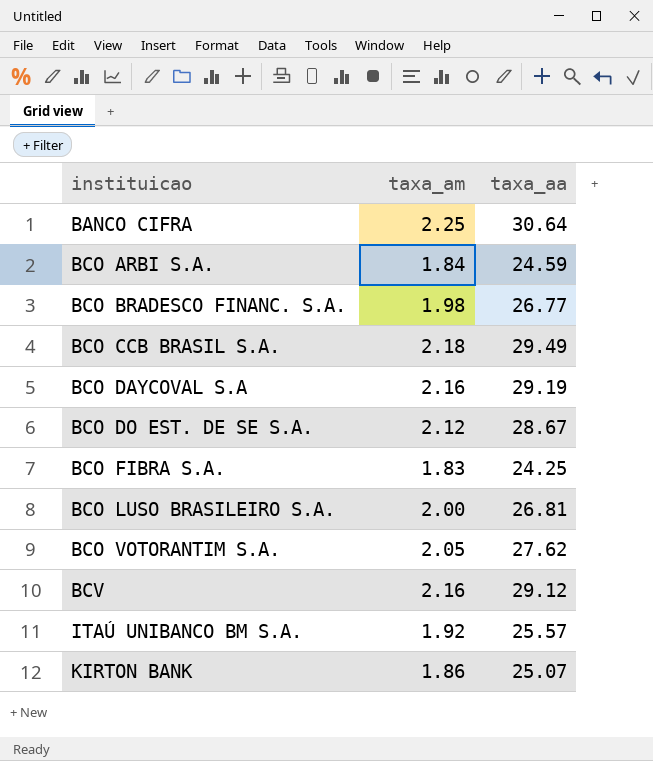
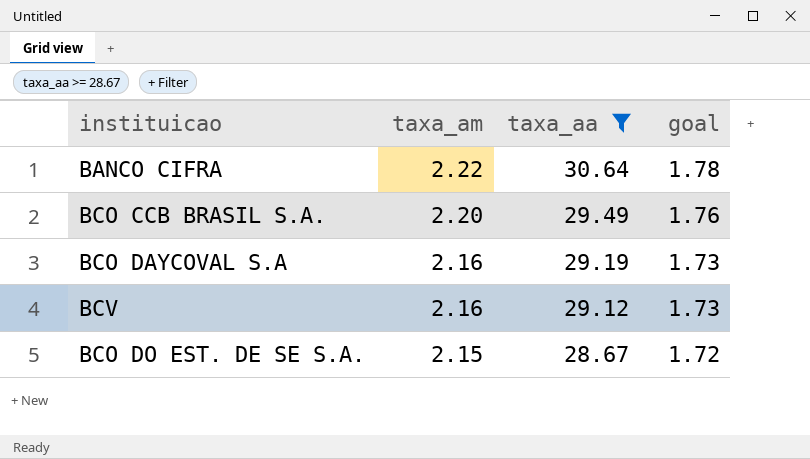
filter: none -> taxa_aa >= 28.67
row order: instituicao ascending -> taxa_am descending
column goal | formula: none -> [taxa_am] * 0.8
BANCO CIFRA | taxa_am: 2.25 -> 2.22
BCO CCB BRASIL S.A. | taxa_am: 2.18 -> 2.20
BCO DO EST. DE SE S.A. | taxa_am: 2.12 -> 2.15

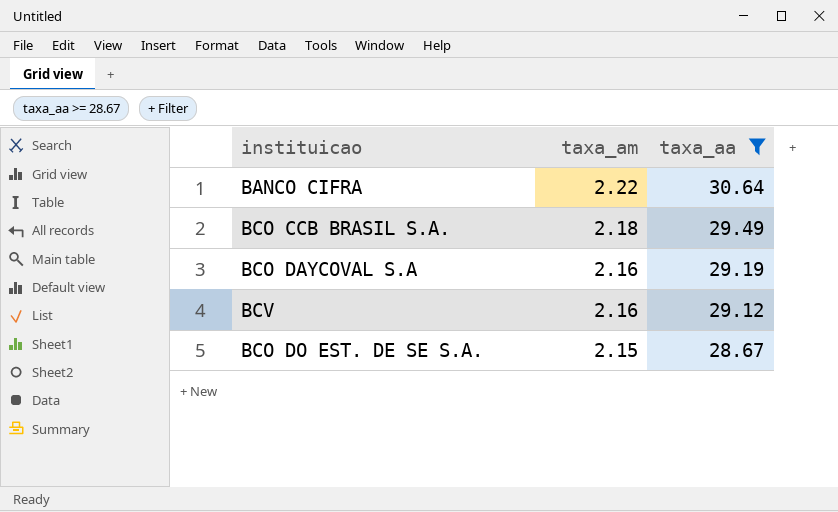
column goal | formula: [taxa_am] * 0.8 -> none
BCO CCB BRASIL S.A. | taxa_am: 2.20 -> 2.18

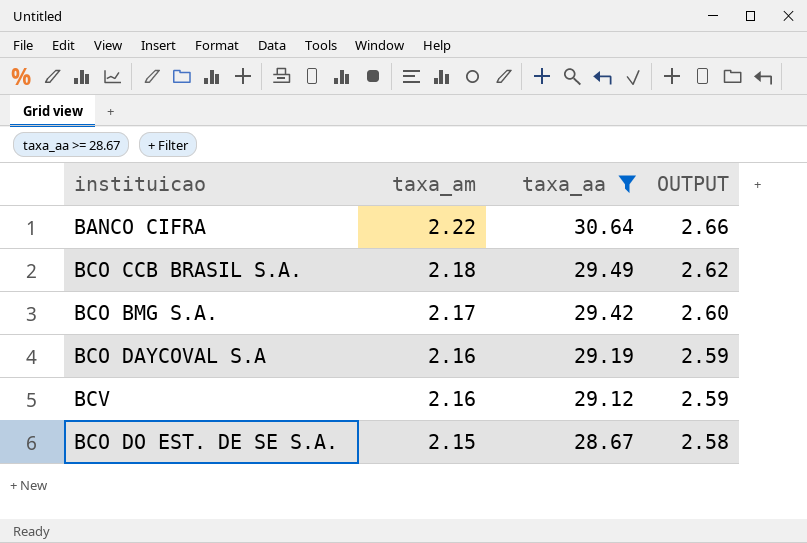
column OUTPUT | formula: none -> [taxa_am] * 1.2
row BCO BMG S.A.: none -> 2.17 | 29.42 | 2.60

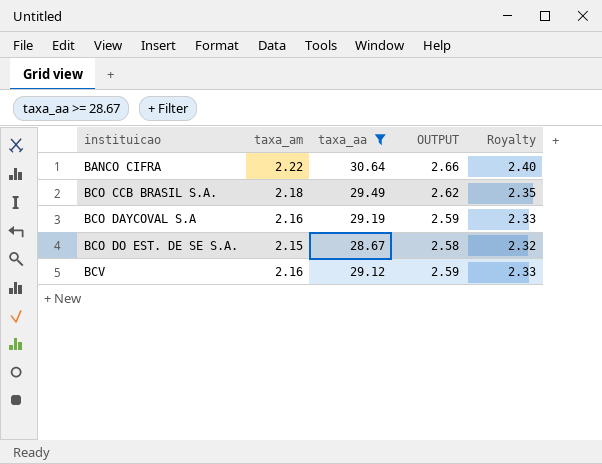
row order: taxa_am descending -> instituicao ascending
column Royalty | formula: none -> [taxa_am] * 1.08
row BCO BMG S.A.: 2.17 | 29.42 | 2.60 -> none

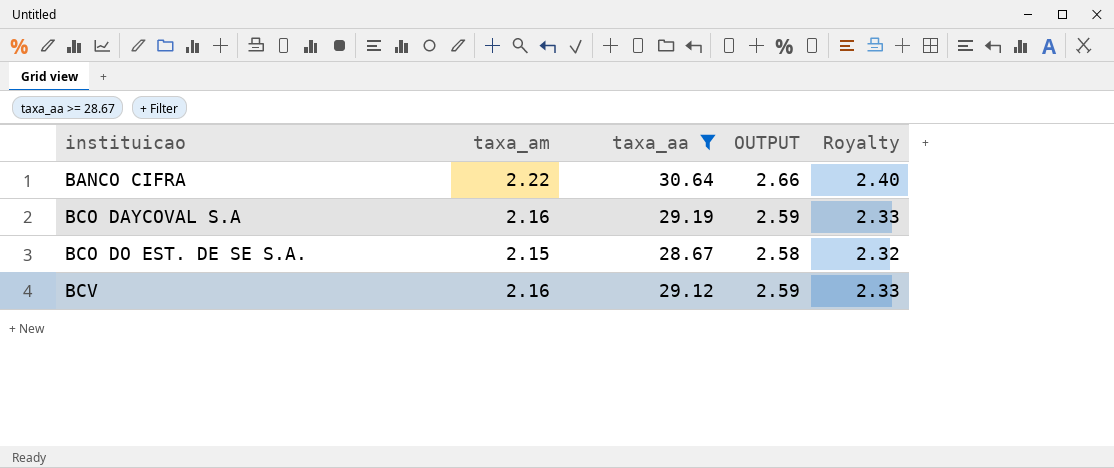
row BCO CCB BRASIL S.A.: 2.18 | 29.49 | 2.62 | 2.35 -> none

